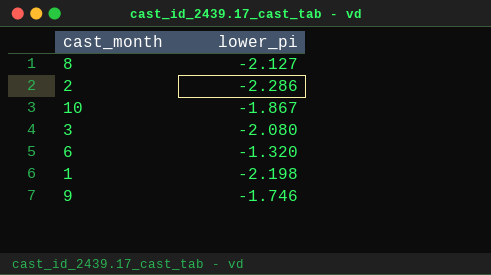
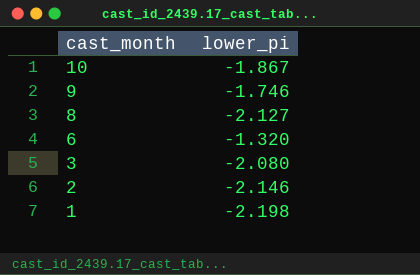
row order: none -> cast_month descending
2 | lower_pi: -2.286 -> -2.146

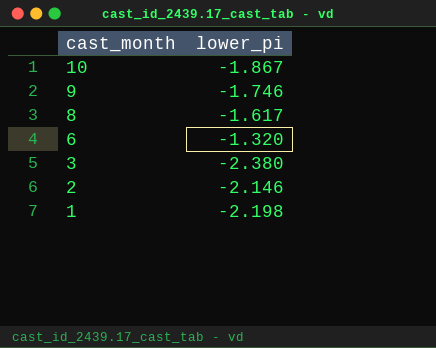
8 | lower_pi: -2.127 -> -1.617
3 | lower_pi: -2.080 -> -2.380

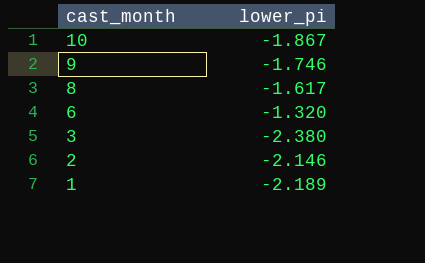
1 | lower_pi: -2.198 -> -2.189

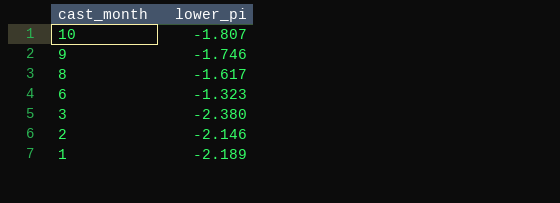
10 | lower_pi: -1.867 -> -1.807
6 | lower_pi: -1.320 -> -1.323

